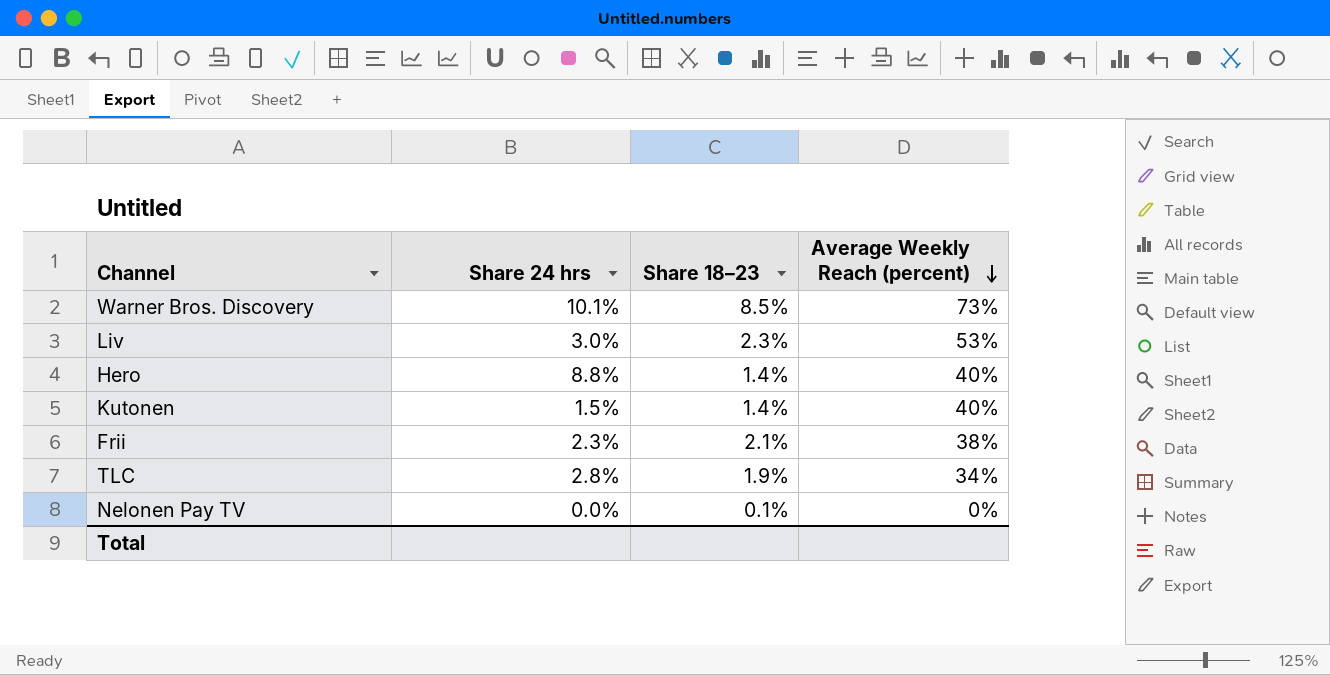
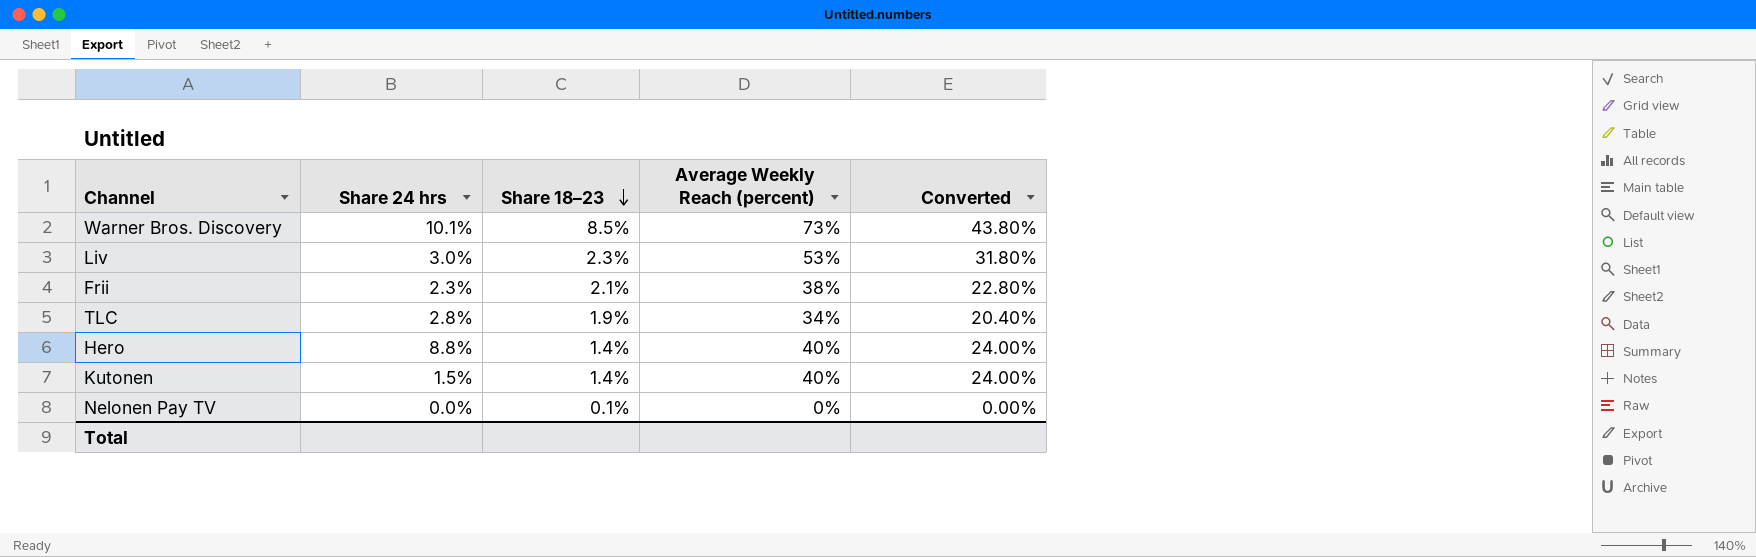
row order: Average Weekly Reach (percent) descending -> Share 18–23 descending
column Converted | formula: none -> [Average Weekly Reach (percent)] * 0.6

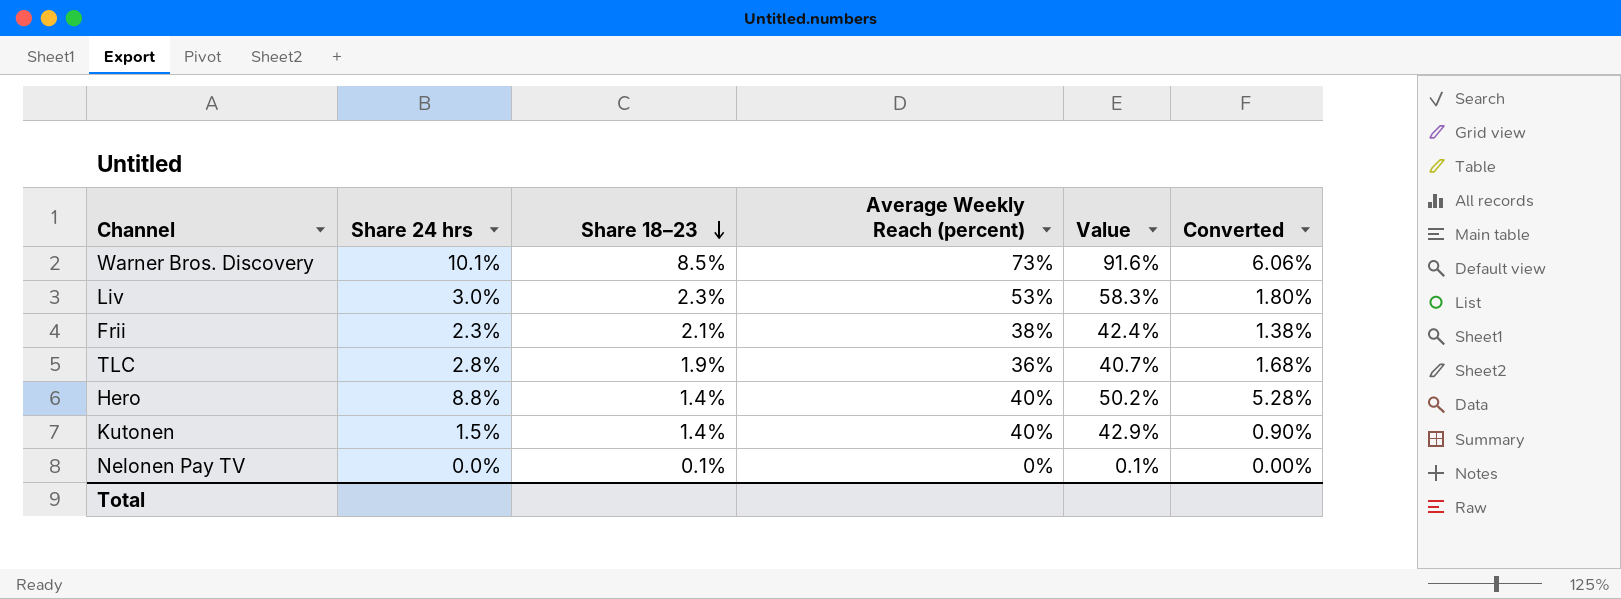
column Value | formula: none -> [Share 24 hrs] + [Share 18–23] + [Average Weekly Reach (percent)]
column Converted | formula: [Average Weekly Reach (percent)] * 0.6 -> [Share 24 hrs] * 0.6
TLC | Average Weekly Reach (percent): 34% -> 36%

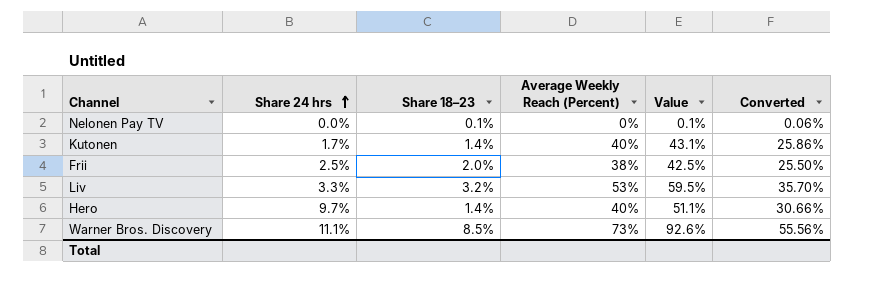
row order: Share 18–23 descending -> Share 24 hrs ascending
column name: Average Weekly Reach (percent) -> Average Weekly Reach (Percent)
column Converted | formula: [Share 24 hrs] * 0.6 -> [Value] * 0.6
row TLC: 2.8% | 1.9% | 36% | 40.7% | 1.68% -> none
Kutonen | Share 24 hrs: 1.5% -> 1.7%
Kutonen | Value: 42.9% -> 43.1%
Frii | Share 24 hrs: 2.3% -> 2.5%
Frii | Share 18–23: 2.1% -> 2.0%
Frii | Value: 42.4% -> 42.5%
Liv | Share 24 hrs: 3.0% -> 3.3%
Liv | Share 18–23: 2.3% -> 3.2%
Liv | Value: 58.3% -> 59.5%
Hero | Share 24 hrs: 8.8% -> 9.7%
Hero | Value: 50.2% -> 51.1%
Warner Bros. Discovery | Share 24 hrs: 10.1% -> 11.1%
Warner Bros. Discovery | Value: 91.6% -> 92.6%

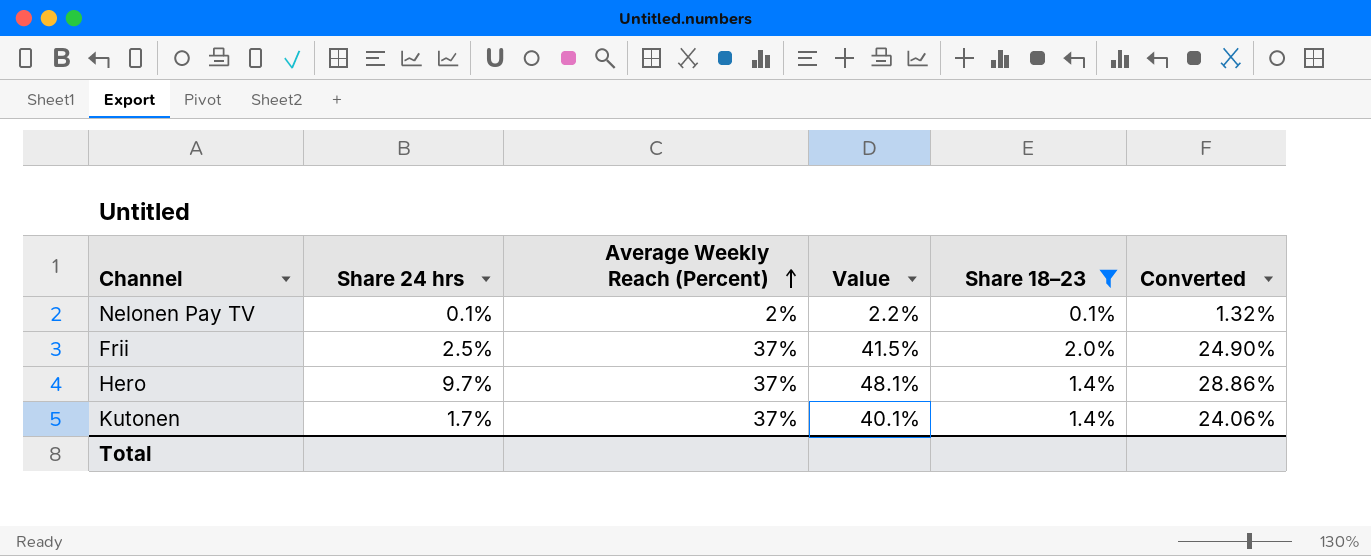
filter: none -> Share 18–23 <= 2.0%
row order: Share 24 hrs ascending -> Average Weekly Reach (Percent) ascending
column Share 18–23 | position: 3 -> 5
Nelonen Pay TV | Share 24 hrs: 0.0% -> 0.1%
Nelonen Pay TV | Average Weekly Reach (Percent): 0% -> 2%
Nelonen Pay TV | Value: 0.1% -> 2.2%
Nelonen Pay TV | Converted: 0.06% -> 1.32%
Frii | Average Weekly Reach (Percent): 38% -> 37%
Frii | Value: 42.5% -> 41.5%
Frii | Converted: 25.50% -> 24.90%
Hero | Average Weekly Reach (Percent): 40% -> 37%
Hero | Value: 51.1% -> 48.1%
Hero | Converted: 30.66% -> 28.86%
Kutonen | Average Weekly Reach (Percent): 40% -> 37%
Kutonen | Value: 43.1% -> 40.1%
Kutonen | Converted: 25.86% -> 24.06%

